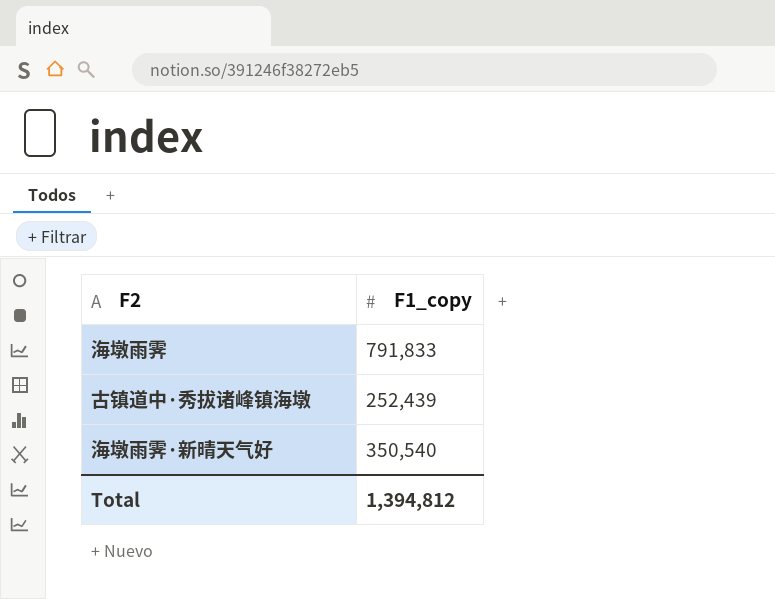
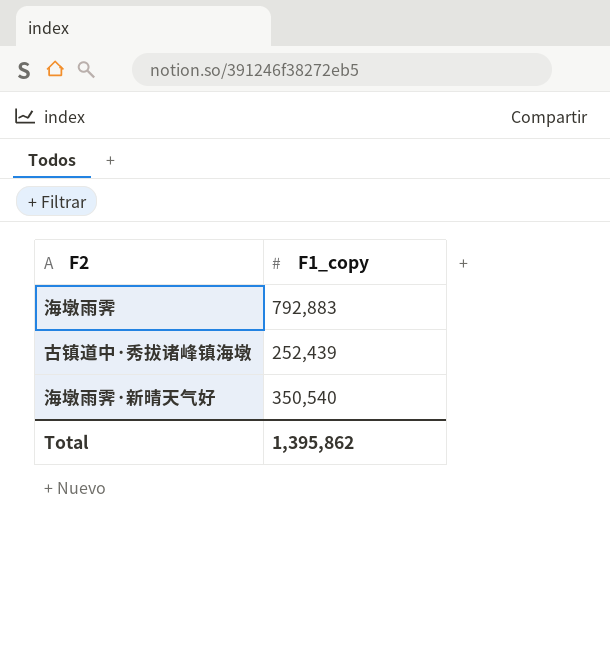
海墩雨霁 | F1_copy: 791,833 -> 792,883
Total | F1_copy: 1,394,812 -> 1,395,862

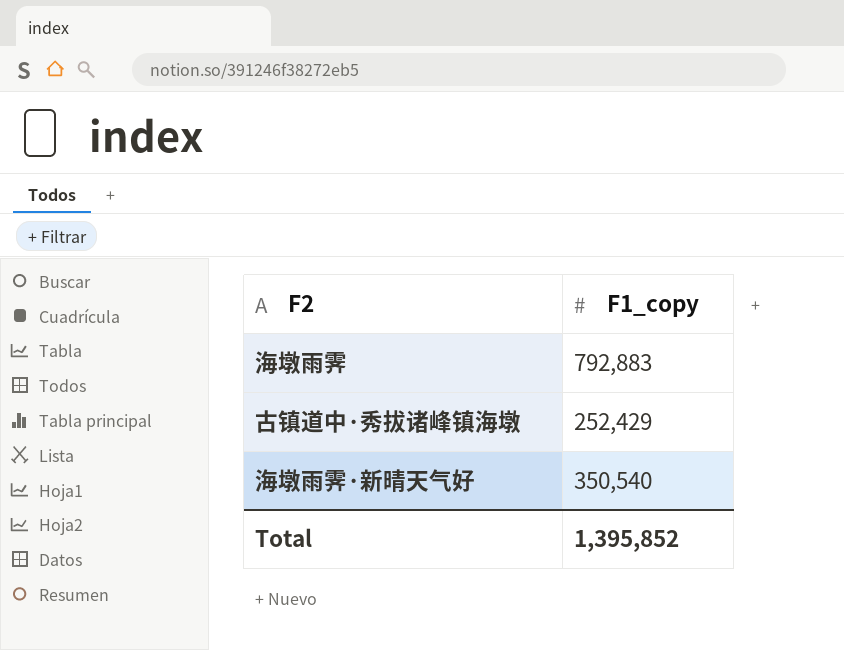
古镇道中·秀拔诸峰镇海墩 | F1_copy: 252,439 -> 252,429
Total | F1_copy: 1,395,862 -> 1,395,852

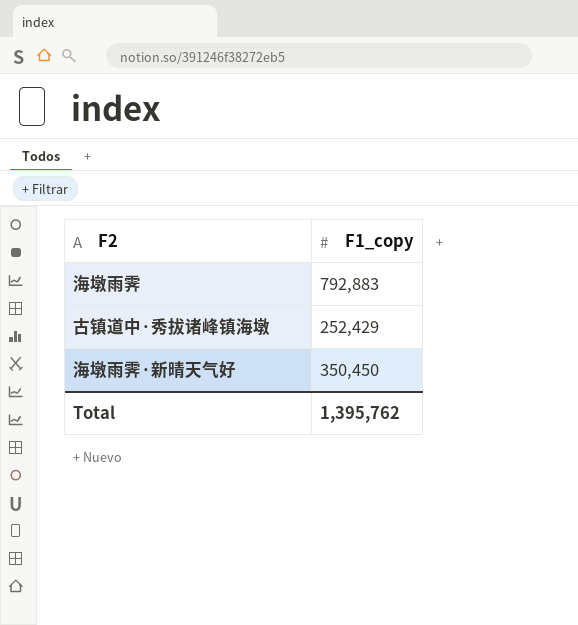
海墩雨霁·新晴天气好 | F1_copy: 350,540 -> 350,450
Total | F1_copy: 1,395,852 -> 1,395,762

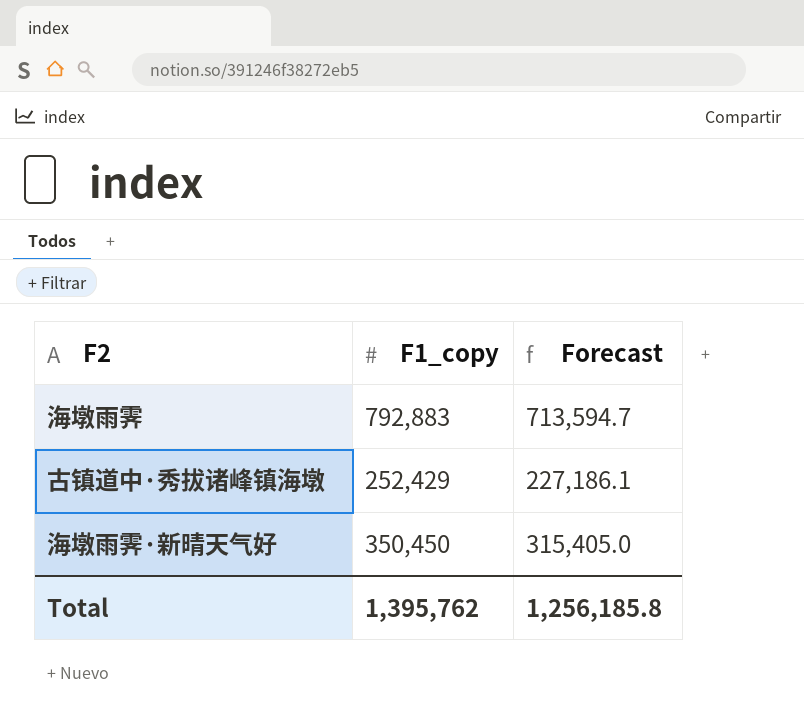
column Forecast | formula: none -> [F1_copy] * 0.9

